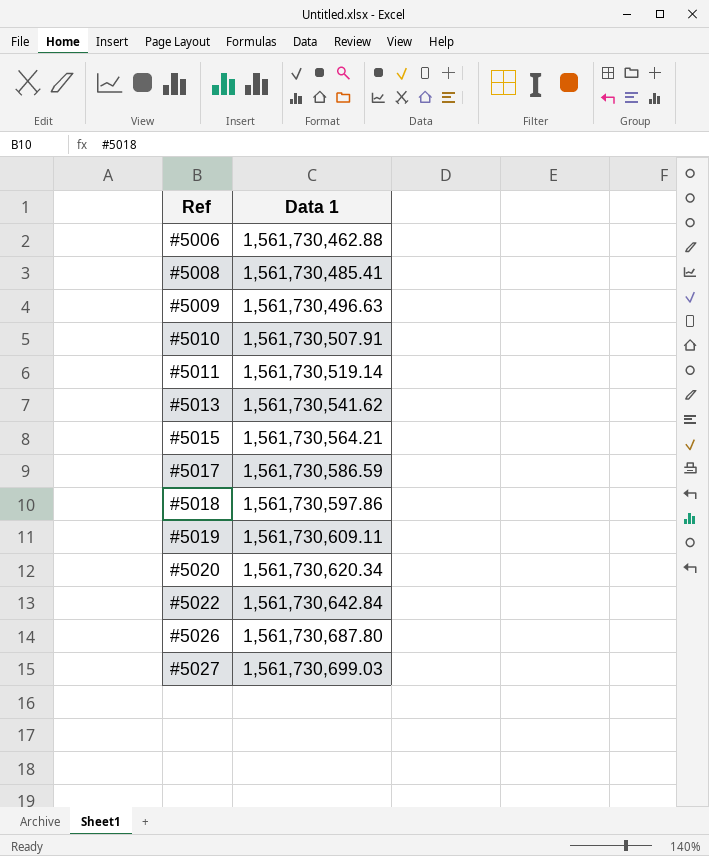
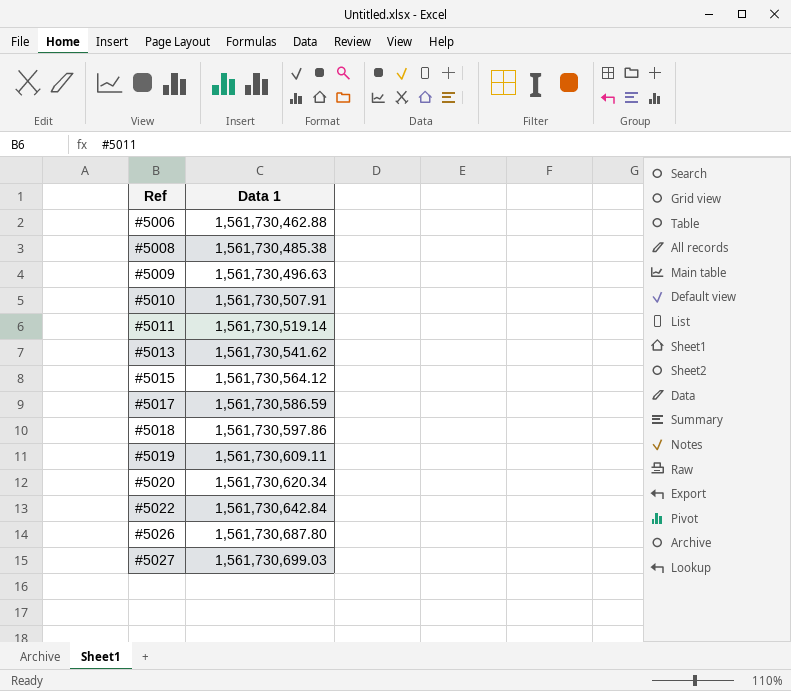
#5008 | Data 1: 1,561,730,485.41 -> 1,561,730,485.38
#5015 | Data 1: 1,561,730,564.21 -> 1,561,730,564.12

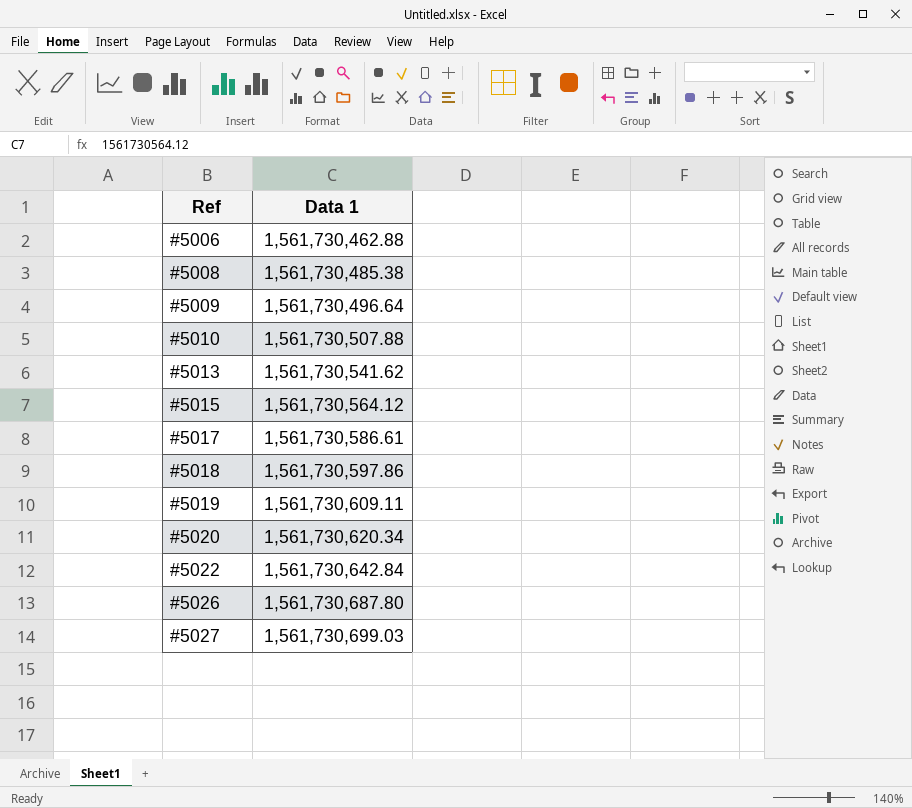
row #5011: 1,561,730,519.14 -> none
#5009 | Data 1: 1,561,730,496.63 -> 1,561,730,496.64
#5010 | Data 1: 1,561,730,507.91 -> 1,561,730,507.88
#5017 | Data 1: 1,561,730,586.59 -> 1,561,730,586.61

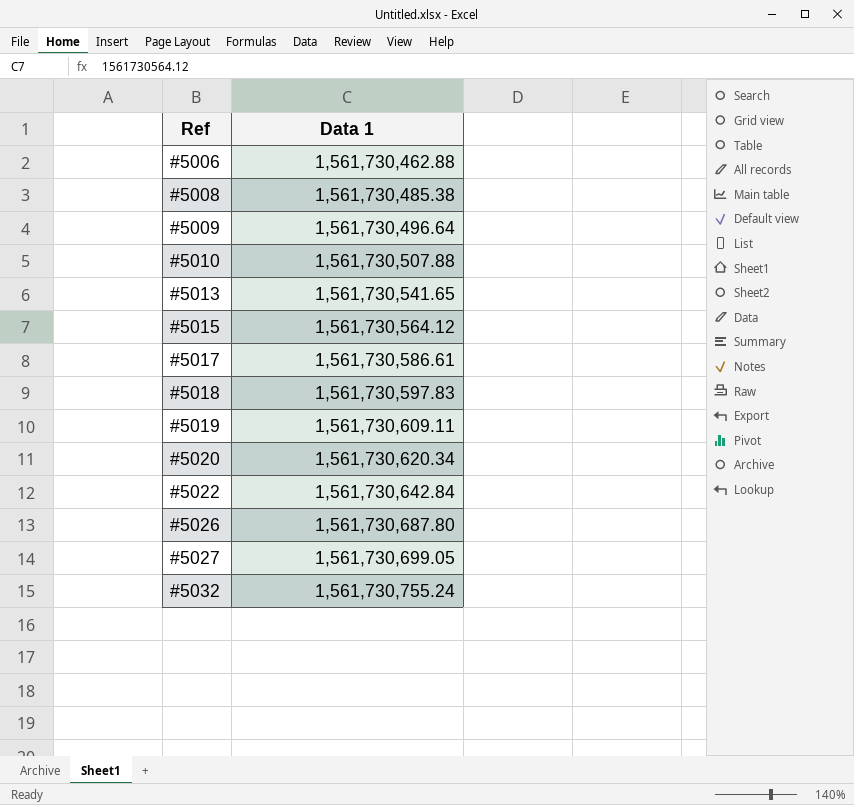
#5013 | Data 1: 1,561,730,541.62 -> 1,561,730,541.65
#5018 | Data 1: 1,561,730,597.86 -> 1,561,730,597.83
#5027 | Data 1: 1,561,730,699.03 -> 1,561,730,699.05
row #5032: none -> 1,561,730,755.24

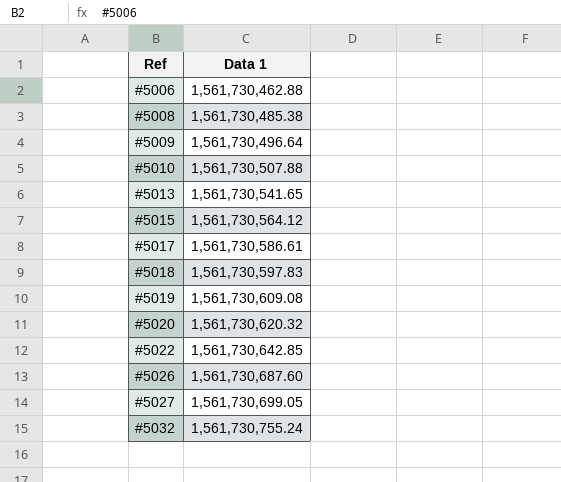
#5019 | Data 1: 1,561,730,609.11 -> 1,561,730,609.08
#5020 | Data 1: 1,561,730,620.34 -> 1,561,730,620.32
#5022 | Data 1: 1,561,730,642.84 -> 1,561,730,642.85
#5026 | Data 1: 1,561,730,687.80 -> 1,561,730,687.60

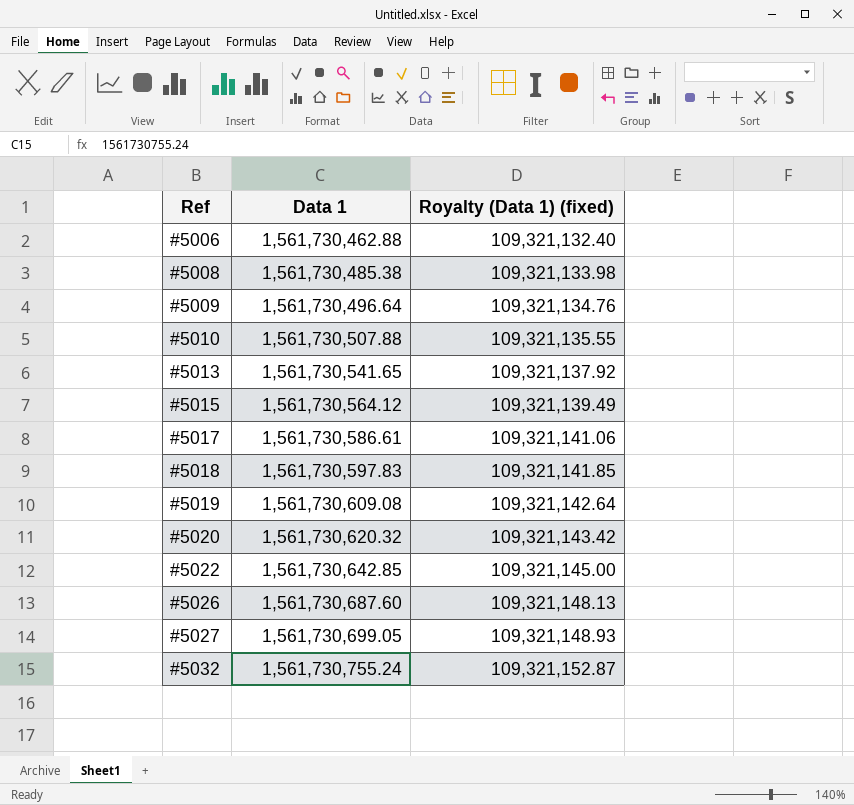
column Royalty (Data 1) (fixed) | formula: none -> [Data 1] * 0.07

